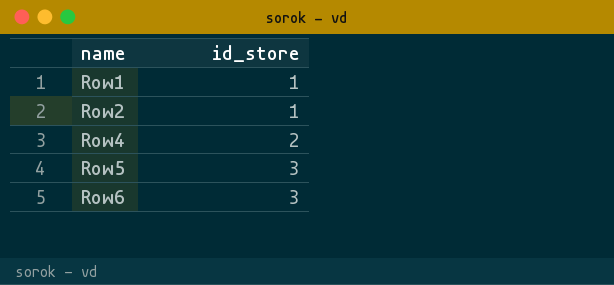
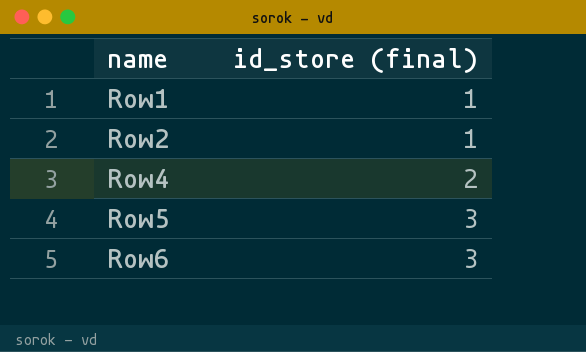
column name: id_store -> id_store (final)

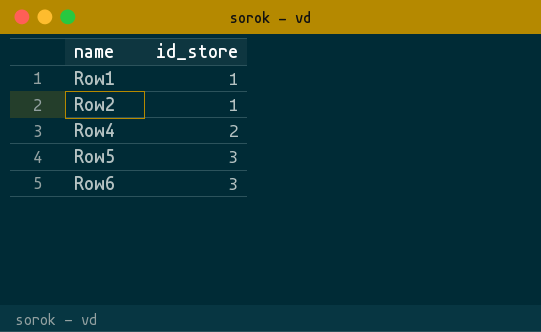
column name: id_store (final) -> id_store

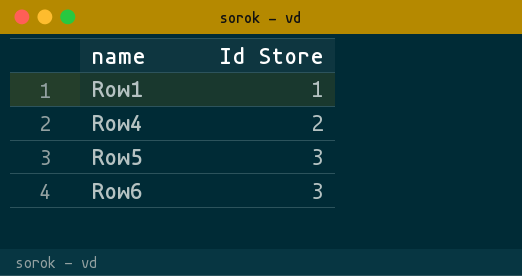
column name: id_store -> Id Store
row Row2: 1 -> none

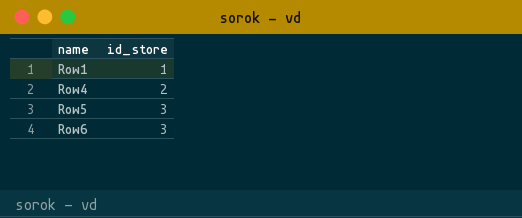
column name: Id Store -> id_store

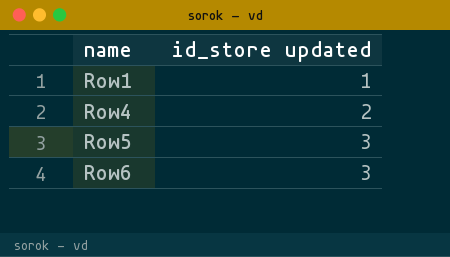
column name: id_store -> id_store updated

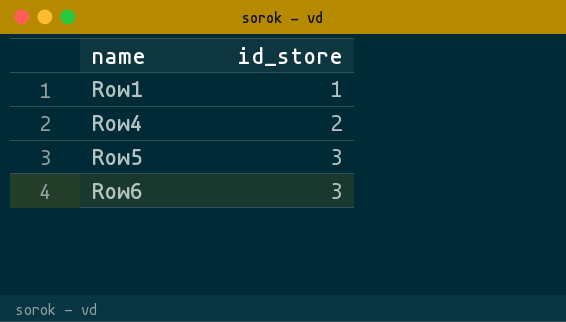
column name: id_store updated -> id_store

